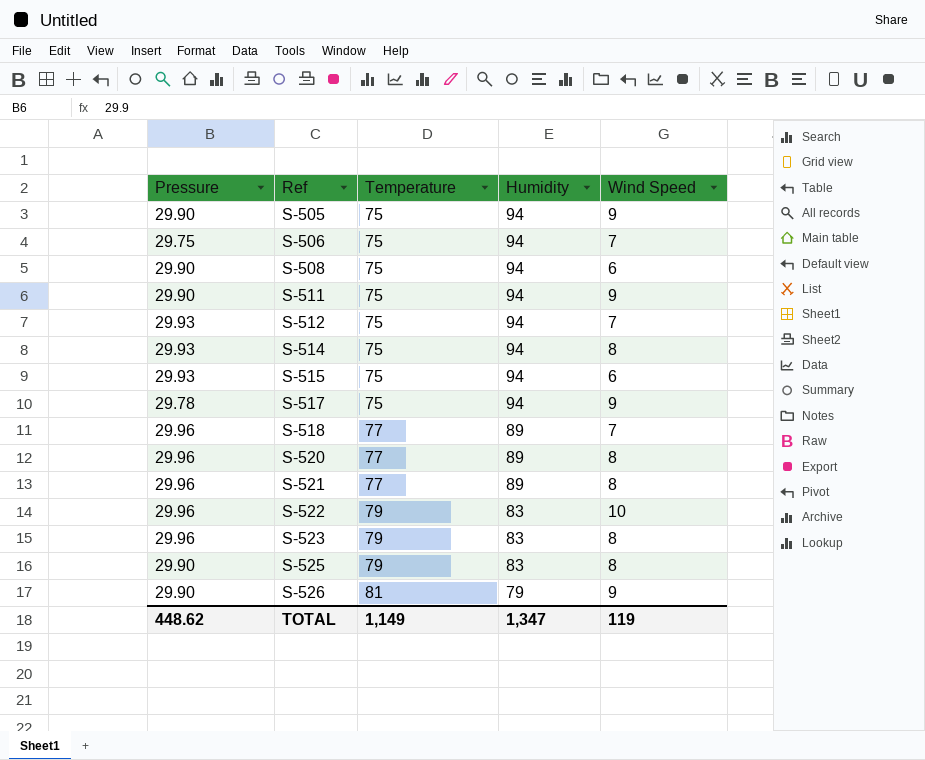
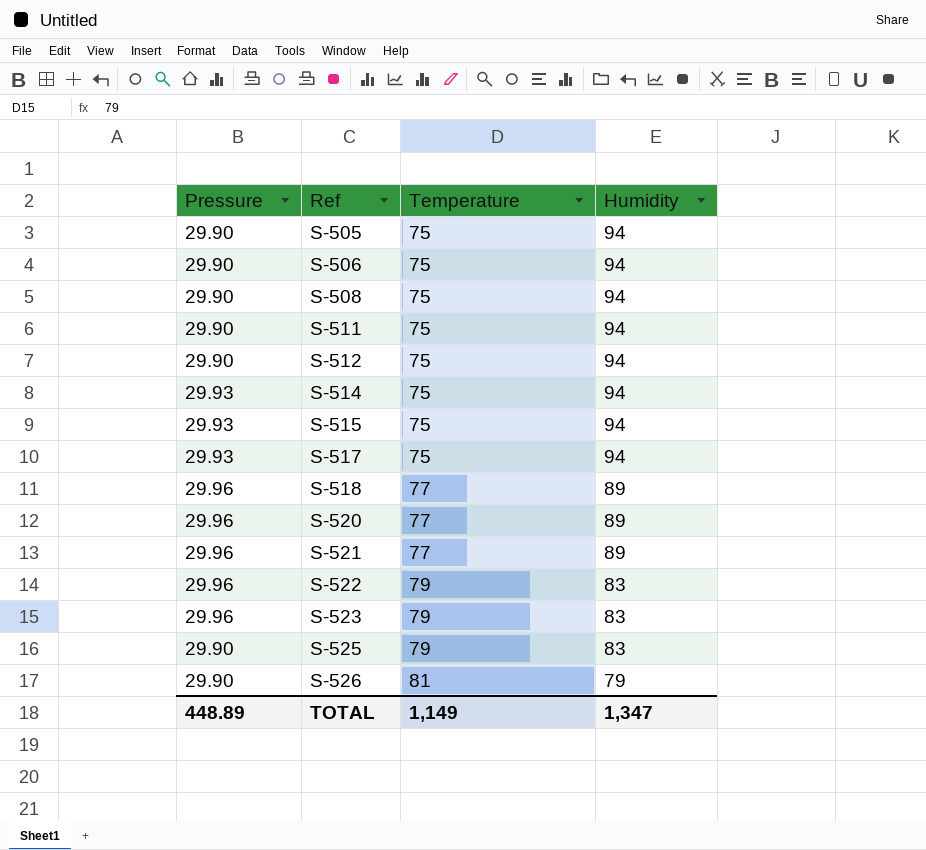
column Wind Speed | position: 5 -> none
S-506 | Pressure: 29.75 -> 29.90
S-512 | Pressure: 29.93 -> 29.90
S-517 | Pressure: 29.78 -> 29.93
TOTAL | Pressure: 448.62 -> 448.89

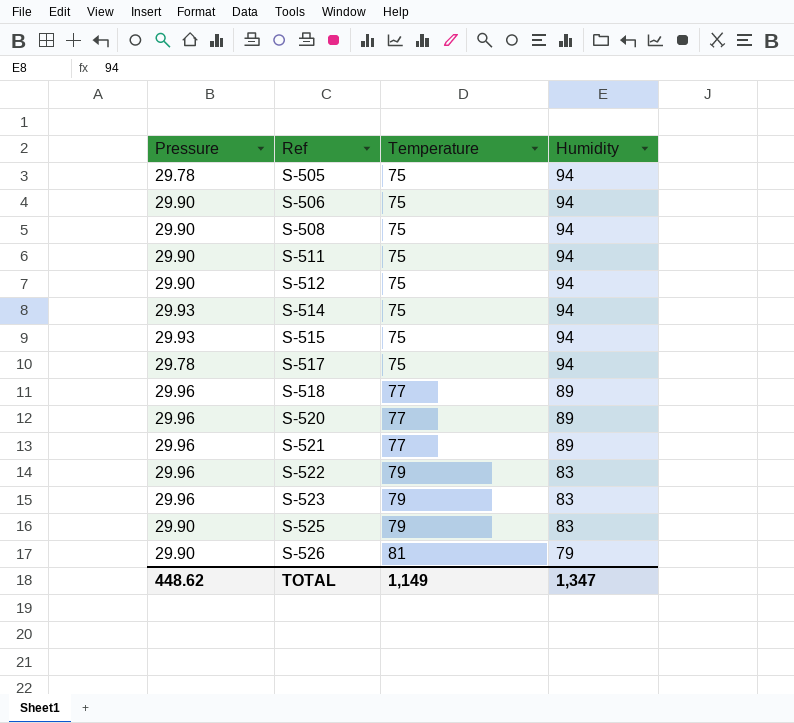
S-505 | Pressure: 29.90 -> 29.78
S-517 | Pressure: 29.93 -> 29.78
TOTAL | Pressure: 448.89 -> 448.62

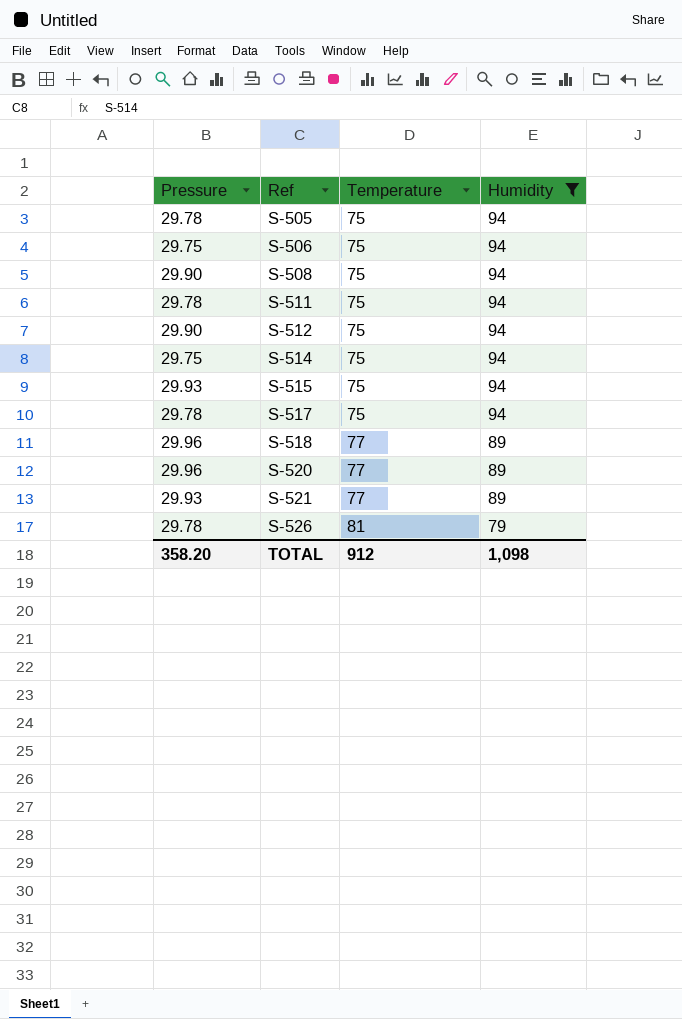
filter: none -> Humidity != 83
S-506 | Pressure: 29.90 -> 29.75
S-511 | Pressure: 29.90 -> 29.78
S-514 | Pressure: 29.93 -> 29.75
S-521 | Pressure: 29.96 -> 29.93
S-526 | Pressure: 29.90 -> 29.78
TOTAL | Pressure: 448.62 -> 358.20
TOTAL | Temperature: 1,149 -> 912
TOTAL | Humidity: 1,347 -> 1,098

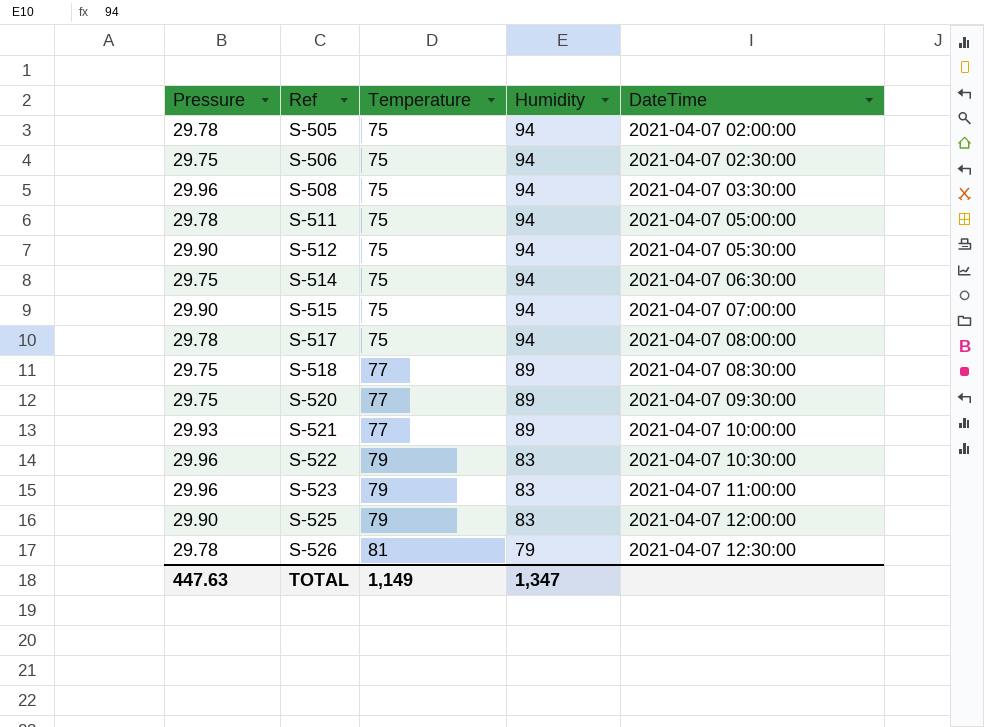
filter: Humidity != 83 -> none
column DateTime | position: none -> 5
S-508 | Pressure: 29.90 -> 29.96
S-515 | Pressure: 29.93 -> 29.90
S-518 | Pressure: 29.96 -> 29.75
S-520 | Pressure: 29.96 -> 29.75
TOTAL | Pressure: 358.20 -> 447.63
TOTAL | Temperature: 912 -> 1,149
TOTAL | Humidity: 1,098 -> 1,347

